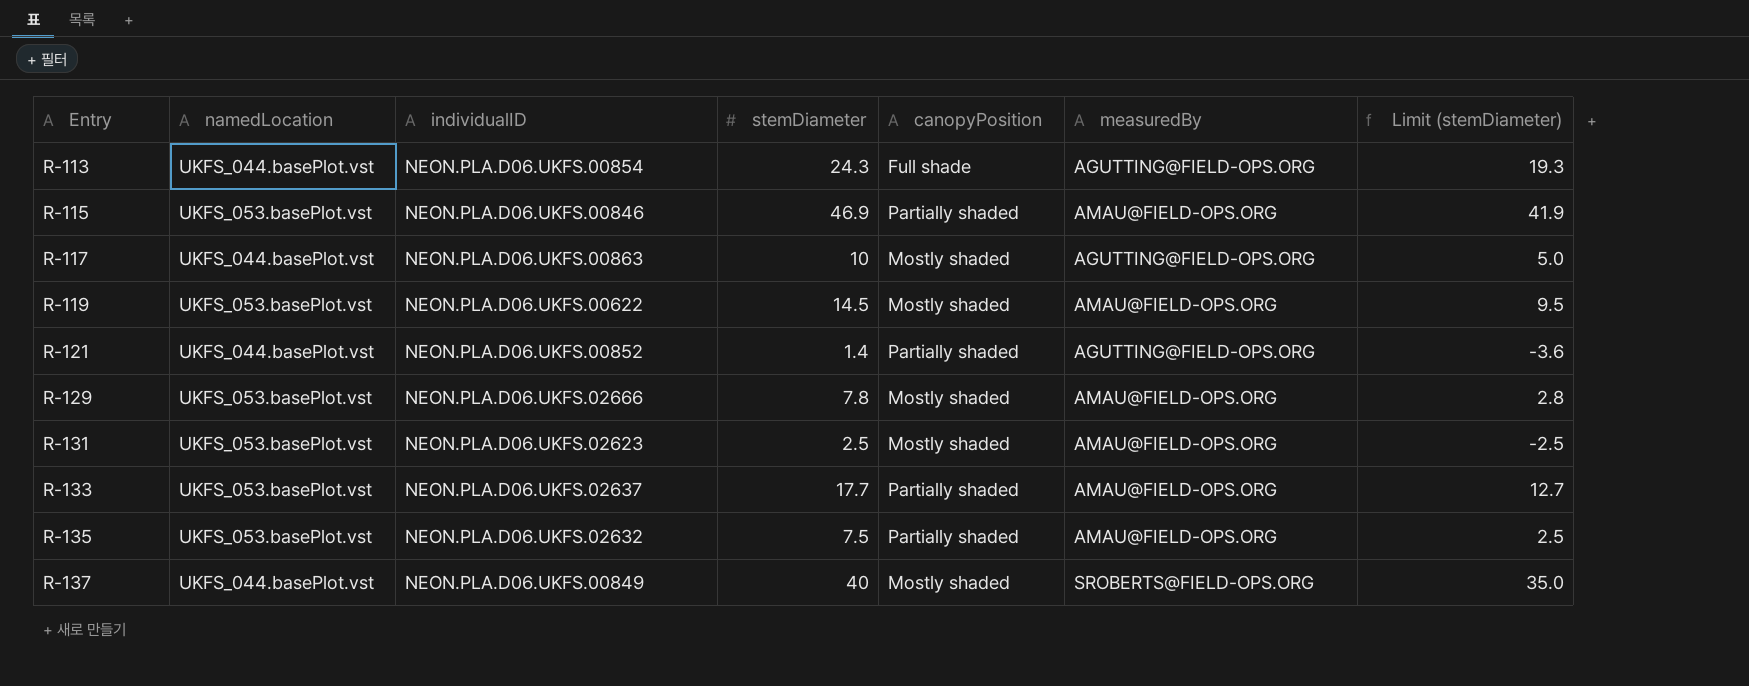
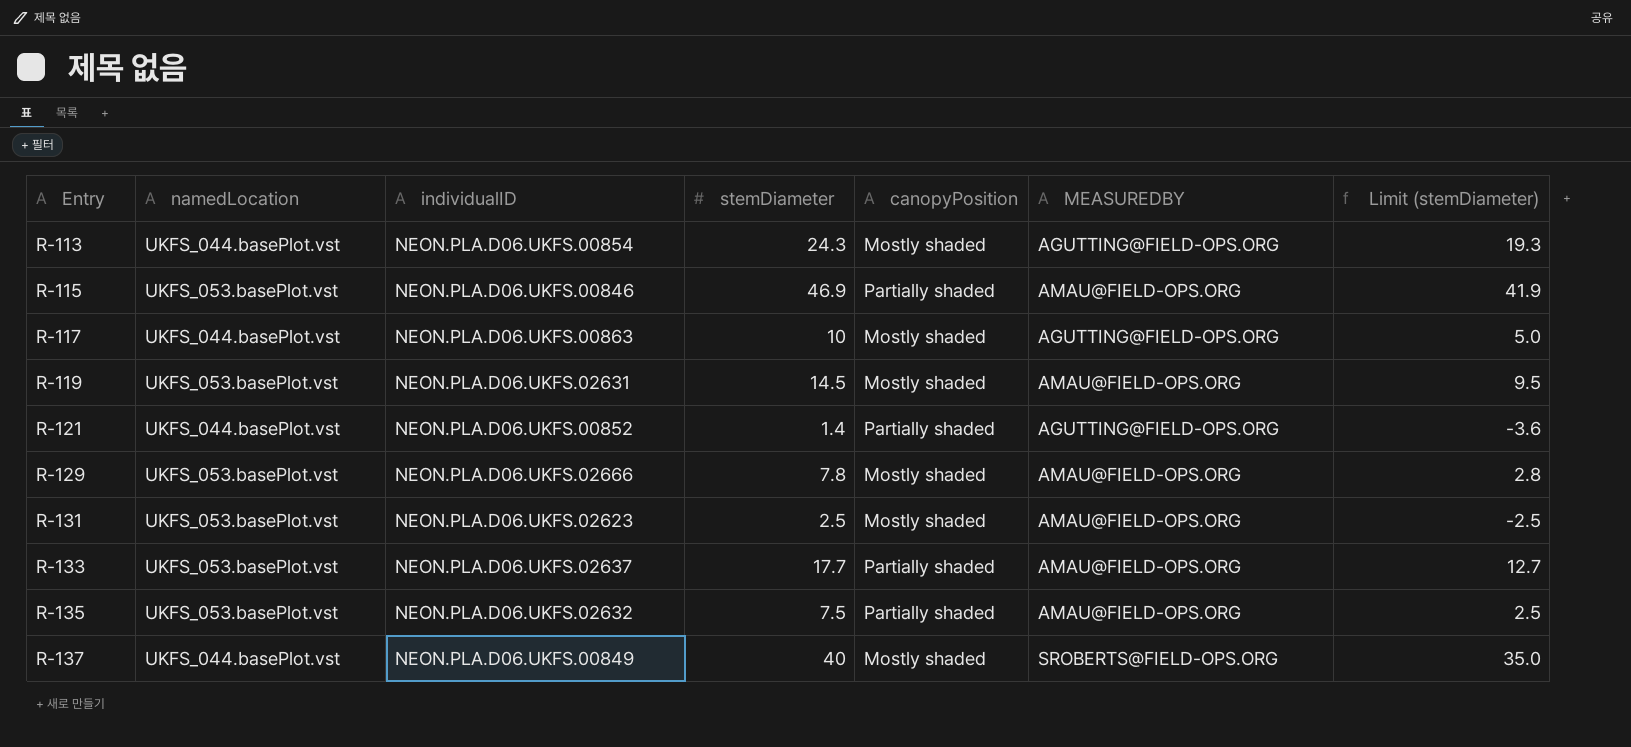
column name: measuredBy -> MEASUREDBY
R-113 | canopyPosition: Full shade -> Mostly shaded
R-119 | individualID: NEON.PLA.D06.UKFS.00622 -> NEON.PLA.D06.UKFS.02631

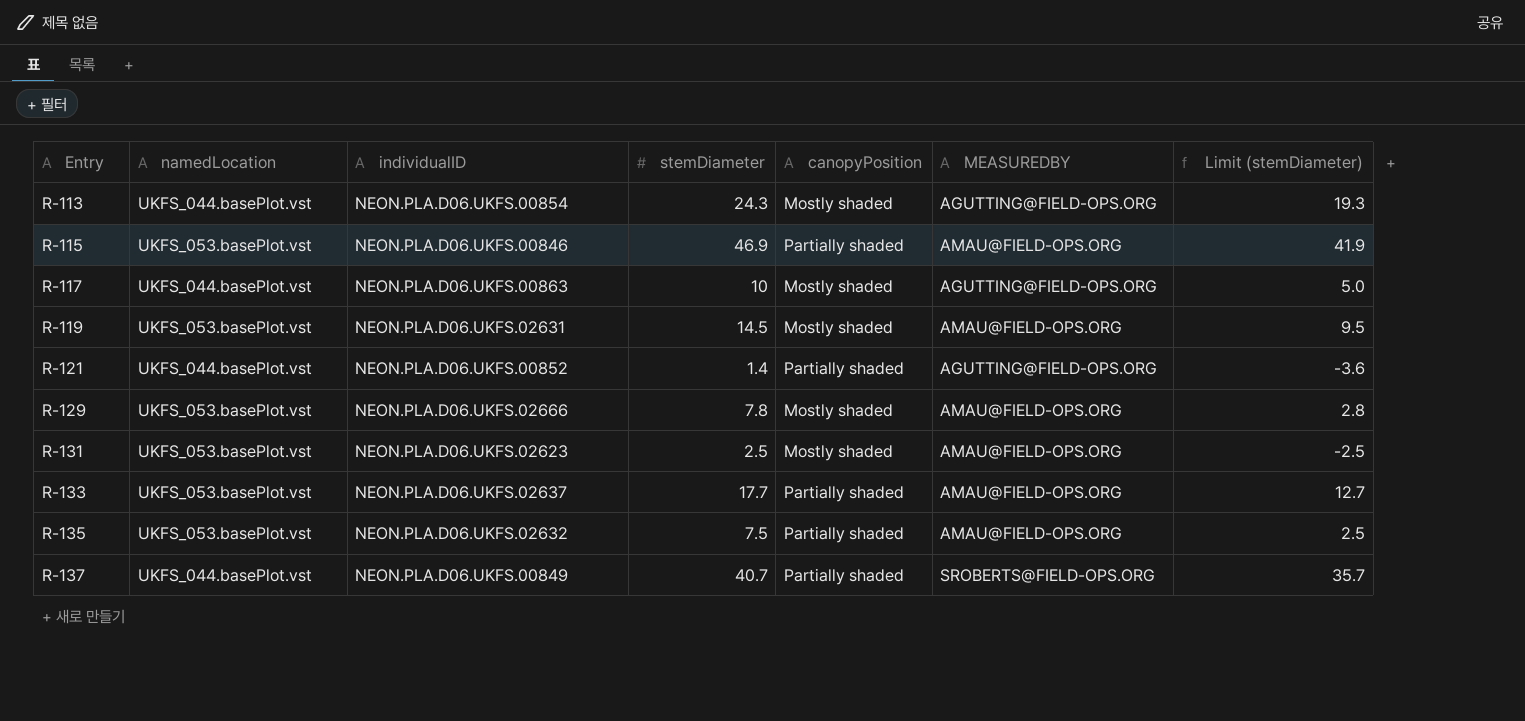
R-137 | stemDiameter: 40 -> 40.7
R-137 | canopyPosition: Mostly shaded -> Partially shaded
R-137 | Limit (stemDiameter): 35.0 -> 35.7

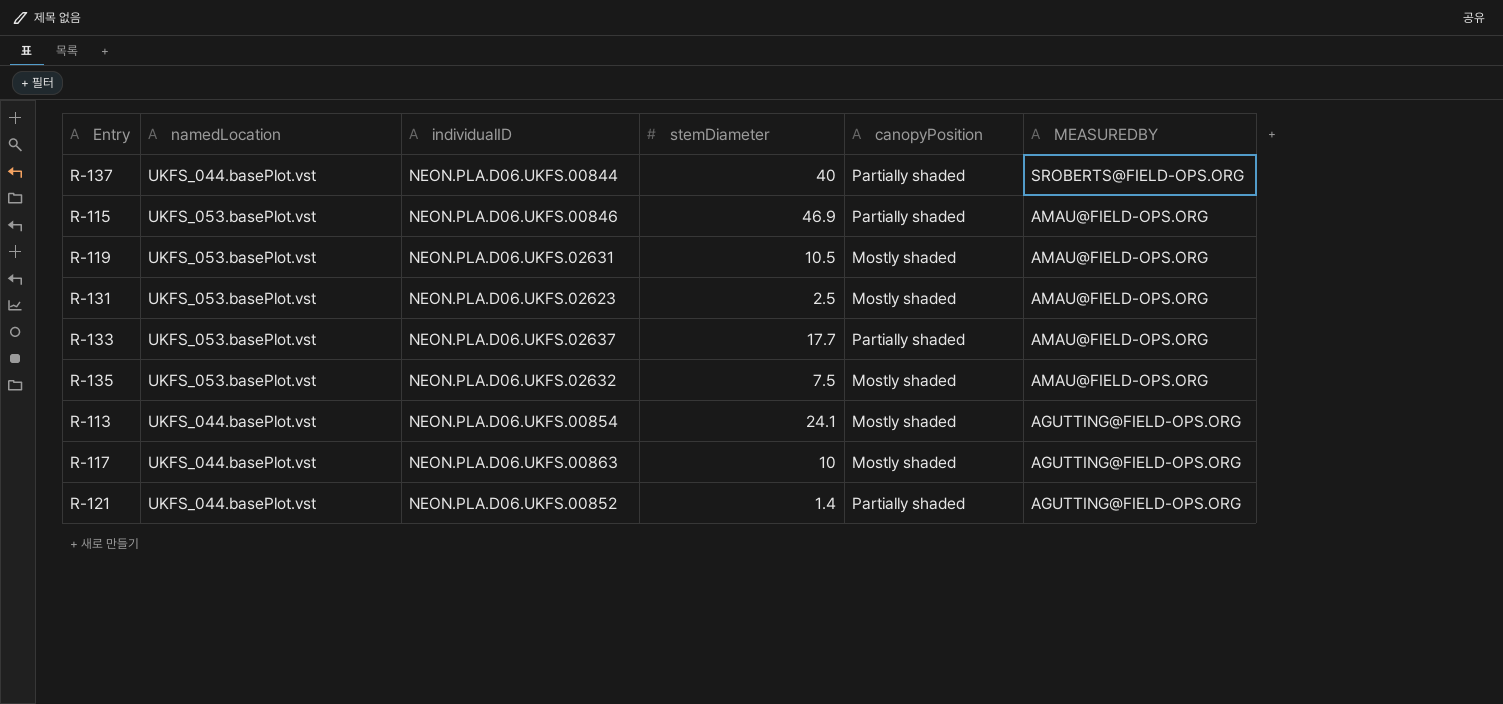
row order: Entry ascending -> MEASUREDBY descending
column Limit (stemDiameter) | formula: [stemDiameter] - 5 -> none
row R-129: UKFS_053.basePlot.vst | NEON.PLA.D06.UKFS.02666 | 7.8 | Mostly shaded | AMAU@FIELD-OPS.ORG | 2.8 -> none
R-137 | individualID: NEON.PLA.D06.UKFS.00849 -> NEON.PLA.D06.UKFS.00844
R-137 | stemDiameter: 40.7 -> 40
R-119 | stemDiameter: 14.5 -> 10.5
R-135 | canopyPosition: Partially shaded -> Mostly shaded
R-113 | stemDiameter: 24.3 -> 24.1

